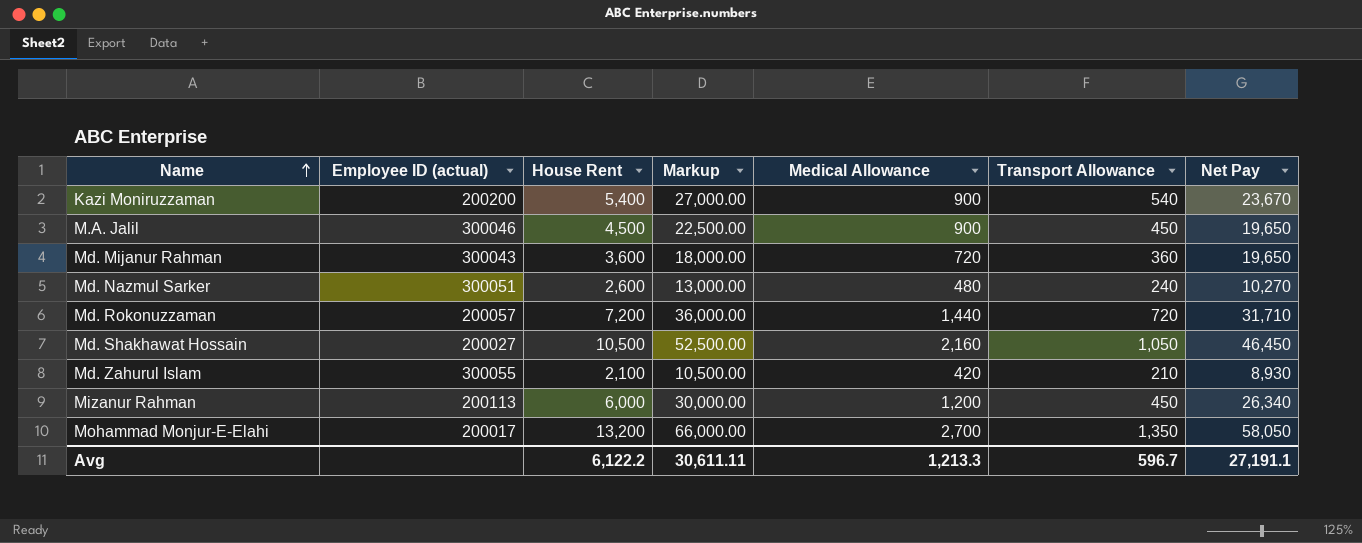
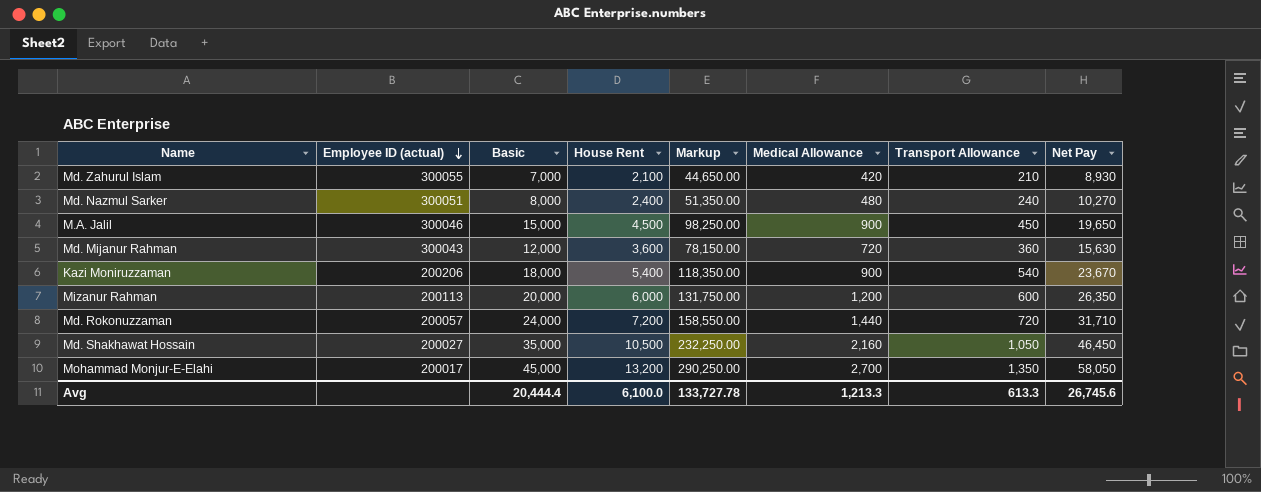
row order: Name ascending -> Employee ID (actual) descending
column Basic | position: none -> 3
column Markup | formula: [House Rent] * 5 -> [Net Pay] * 5
Md. Nazmul Sarker | House Rent: 2,600 -> 2,400
Md. Mijanur Rahman | Net Pay: 19,650 -> 15,630
Kazi Moniruzzaman | Employee ID (actual): 200200 -> 200206
Mizanur Rahman | Transport Allowance: 450 -> 600
Mizanur Rahman | Net Pay: 26,340 -> 26,350
Avg | House Rent: 6,122.2 -> 6,100.0
Avg | Markup: 30,611.11 -> 133,727.78
Avg | Transport Allowance: 596.7 -> 613.3
Avg | Net Pay: 27,191.1 -> 26,745.6

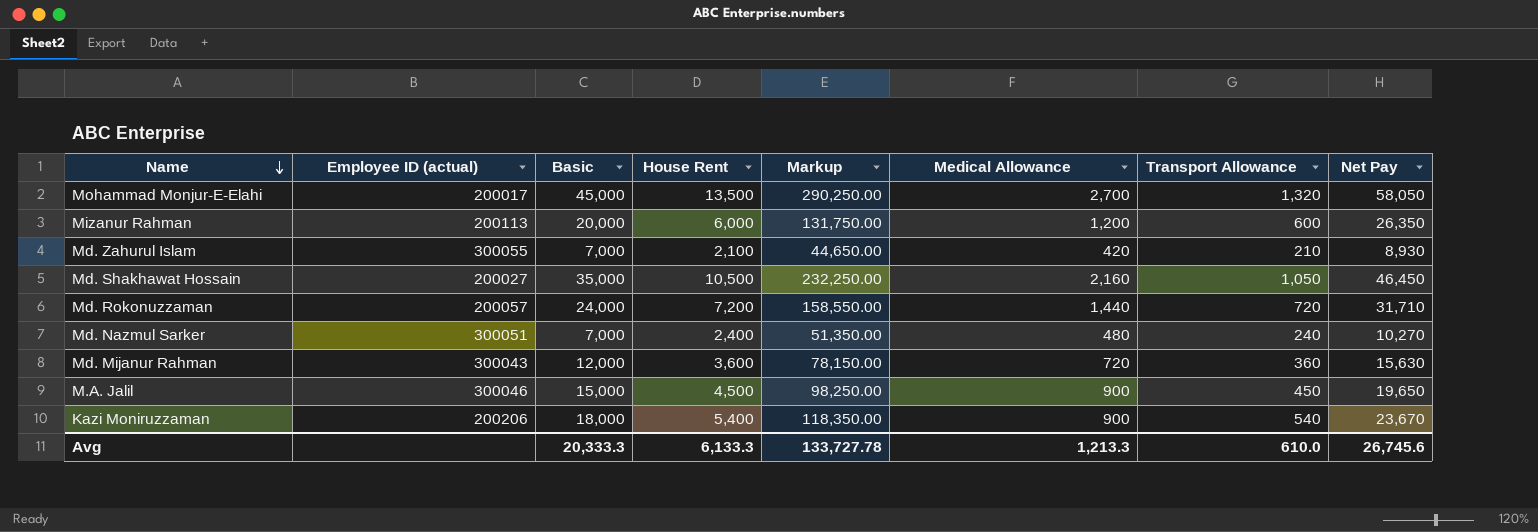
row order: Employee ID (actual) descending -> Name descending
Mohammad Monjur-E-Elahi | House Rent: 13,200 -> 13,500
Mohammad Monjur-E-Elahi | Transport Allowance: 1,350 -> 1,320
Md. Nazmul Sarker | Basic: 8,000 -> 7,000
Avg | Basic: 20,444.4 -> 20,333.3
Avg | House Rent: 6,100.0 -> 6,133.3
Avg | Transport Allowance: 613.3 -> 610.0

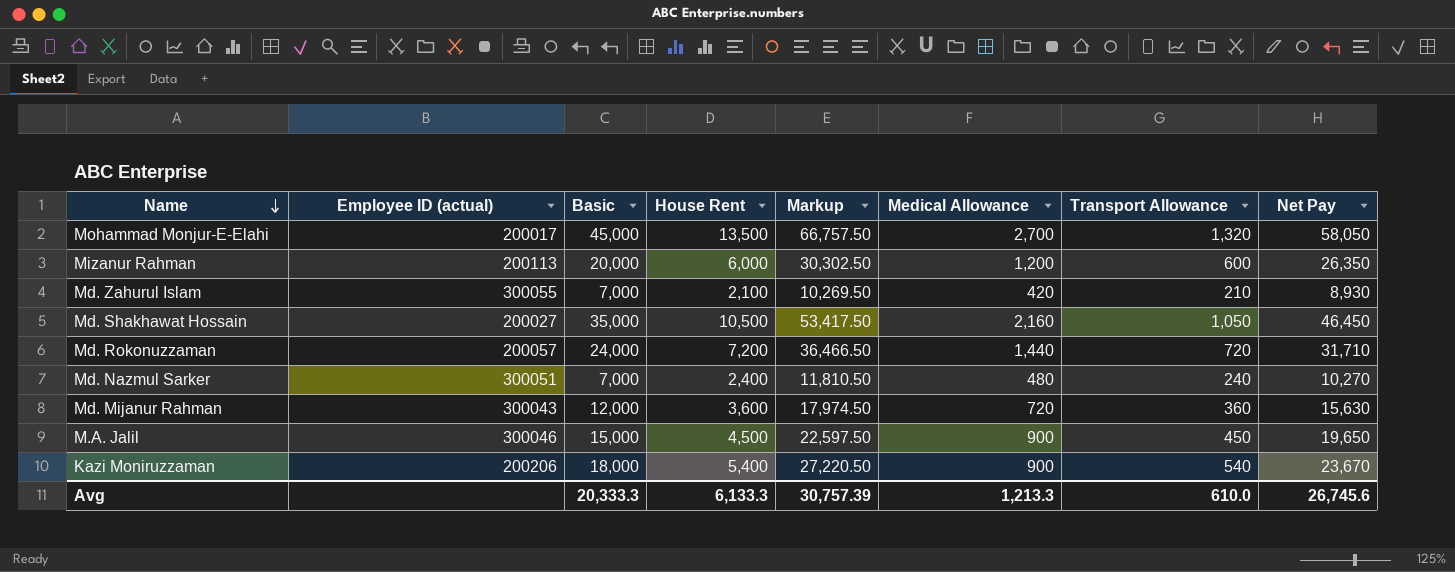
column Markup | formula: [Net Pay] * 5 -> [Net Pay] * 1.15
Avg | Markup: 133,727.78 -> 30,757.39

